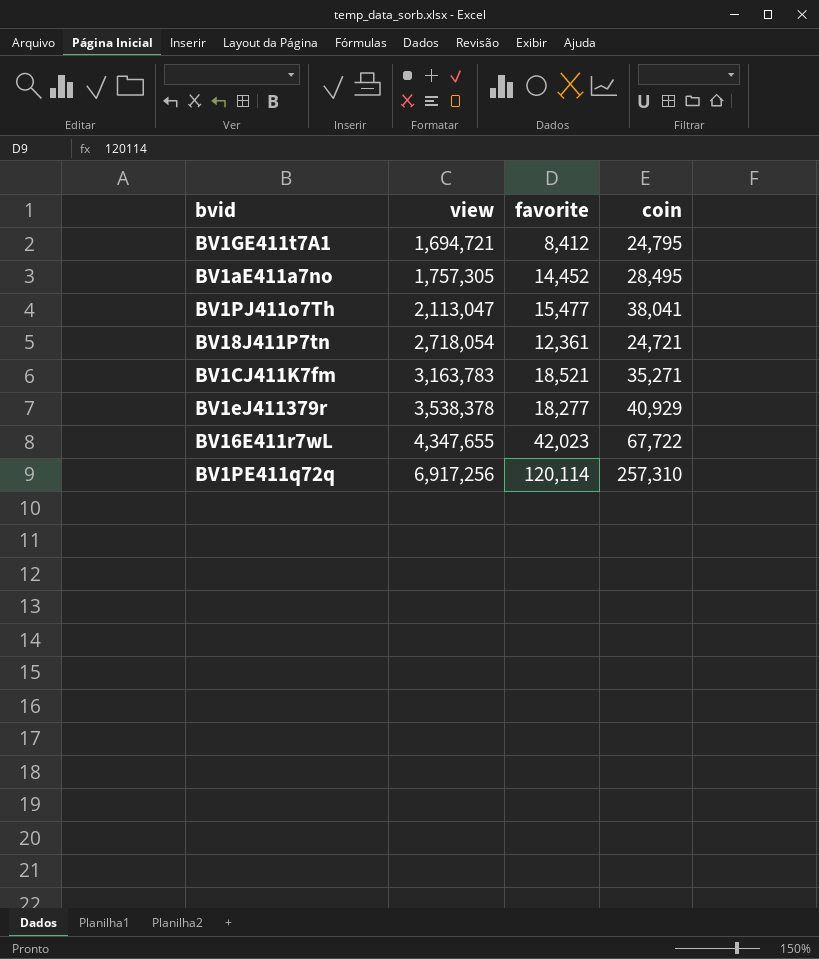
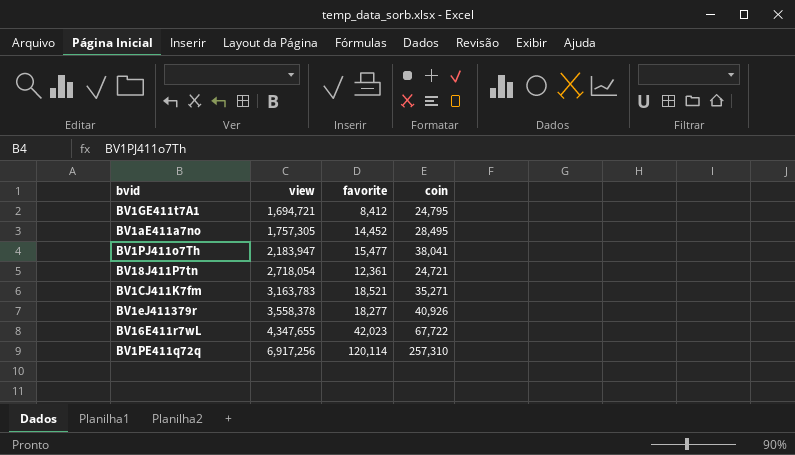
BV1PJ411o7Th | view: 2,113,047 -> 2,183,947
BV1eJ411379r | view: 3,538,378 -> 3,558,378
BV1eJ411379r | coin: 40,929 -> 40,926

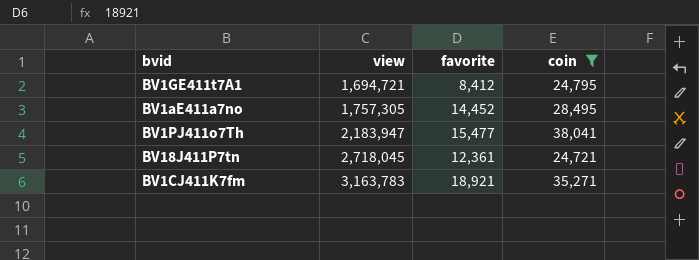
filter: none -> coin <= 38,041
BV18J411P7tn | view: 2,718,054 -> 2,718,045
BV1CJ411K7fm | favorite: 18,521 -> 18,921

